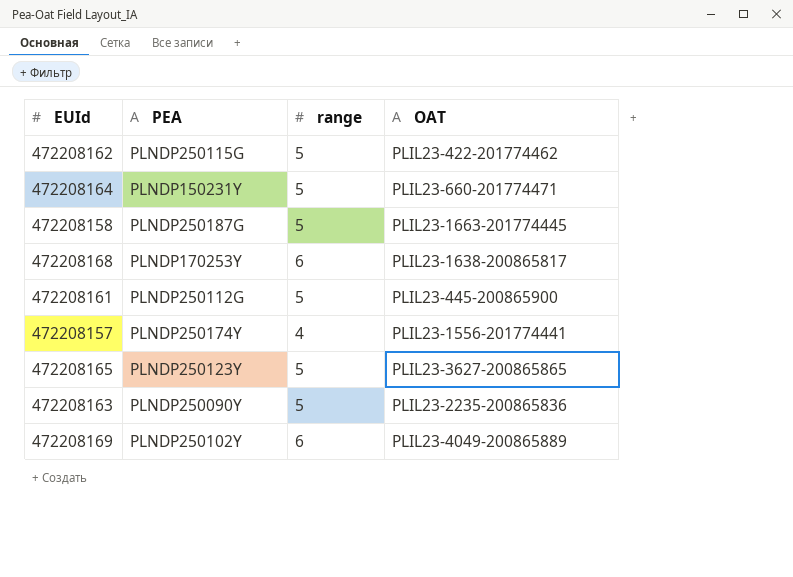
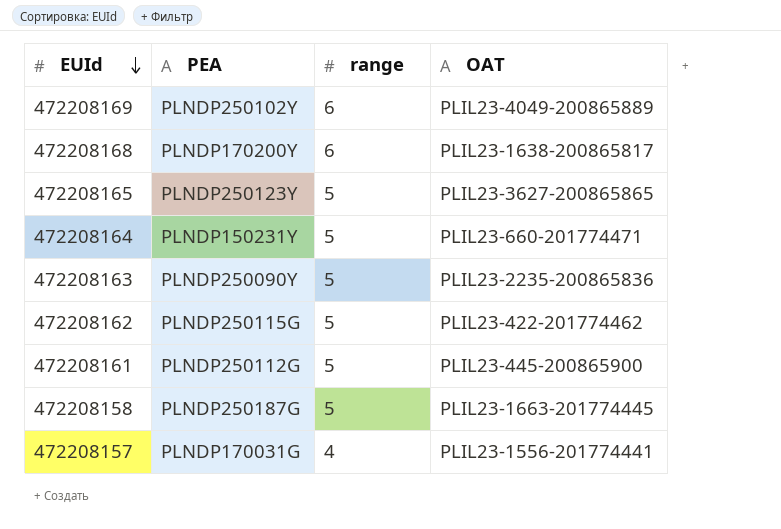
row order: none -> EUId descending
472208168 | PEA: PLNDP170253Y -> PLNDP170200Y
472208157 | PEA: PLNDP250174Y -> PLNDP170031G

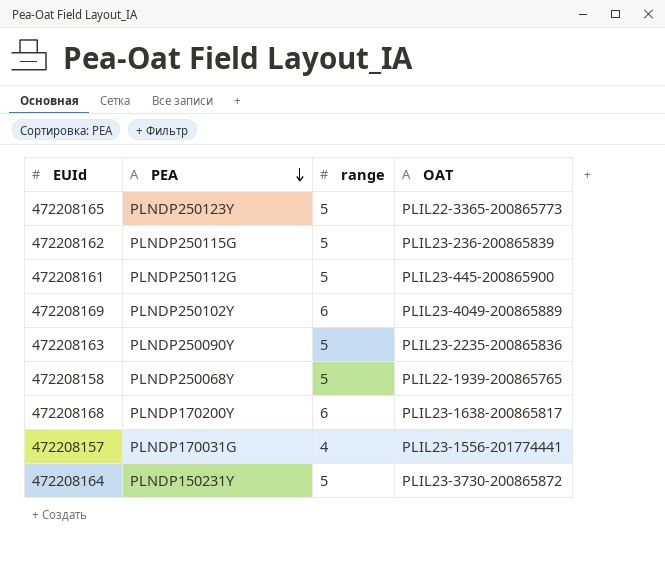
row order: EUId descending -> PEA descending
472208165 | OAT: PLIL23-3627-200865865 -> PLIL22-3365-200865773
472208162 | OAT: PLIL23-422-201774462 -> PLIL23-236-200865839
472208158 | PEA: PLNDP250187G -> PLNDP250068Y
472208158 | OAT: PLIL23-1663-201774445 -> PLIL22-1939-200865765
472208164 | OAT: PLIL23-660-201774471 -> PLIL23-3730-200865872

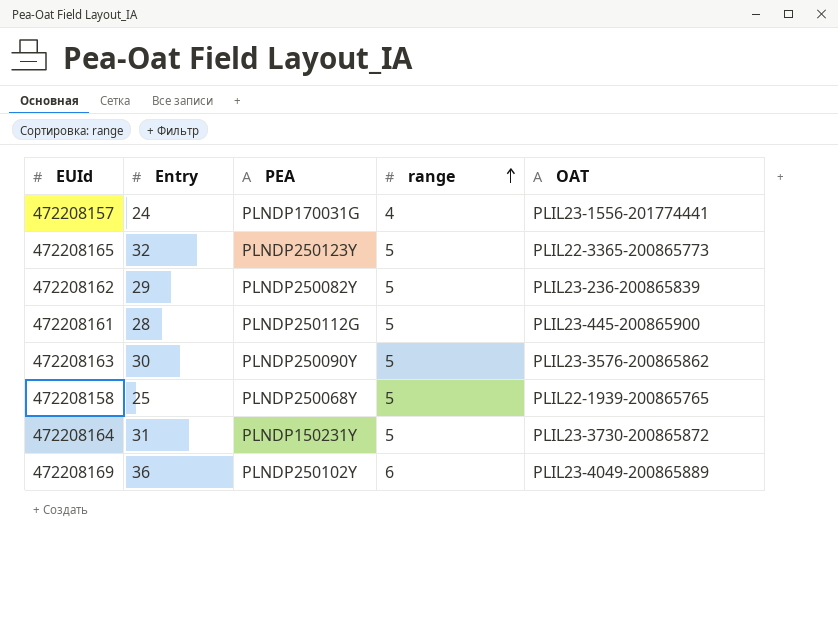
row order: PEA descending -> range ascending
column Entry | position: none -> 2
row 472208168: PLNDP170200Y | 6 | PLIL23-1638-200865817 -> none
472208162 | PEA: PLNDP250115G -> PLNDP250082Y
472208163 | OAT: PLIL23-2235-200865836 -> PLIL23-3576-200865862

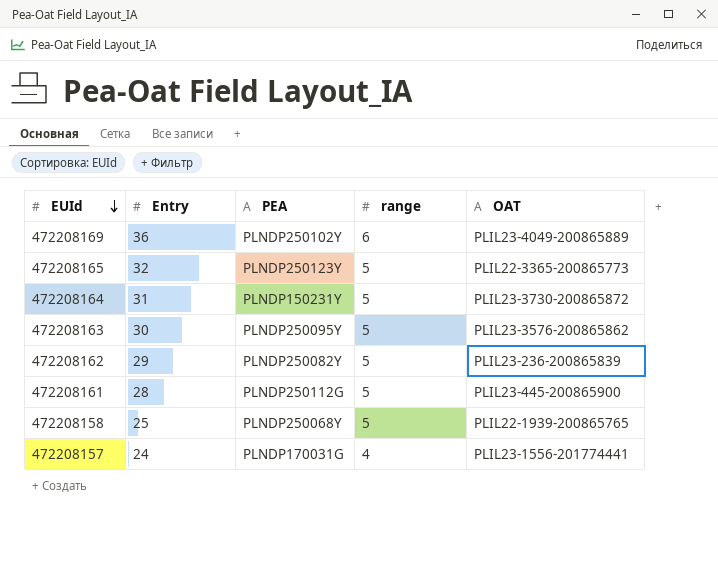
row order: range ascending -> EUId descending
472208163 | PEA: PLNDP250090Y -> PLNDP250095Y

